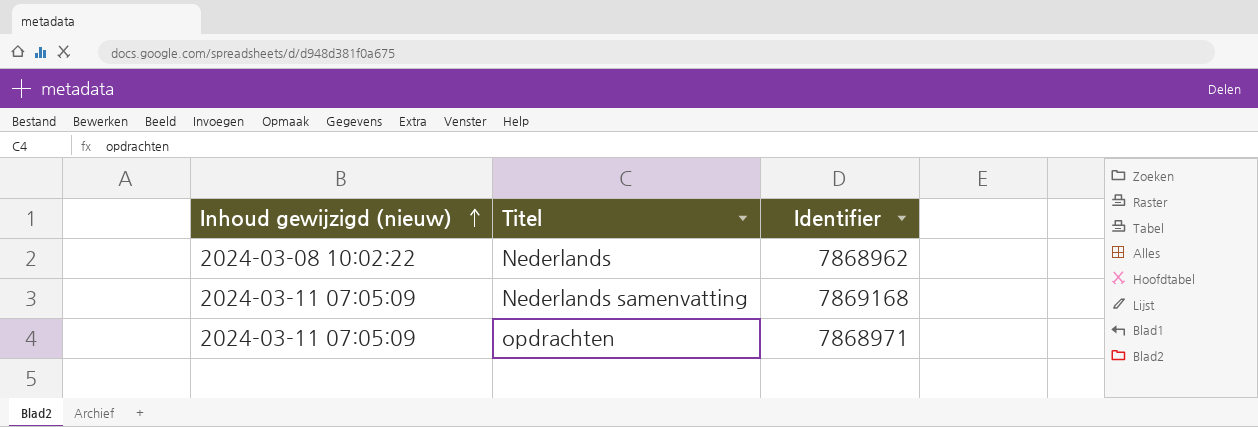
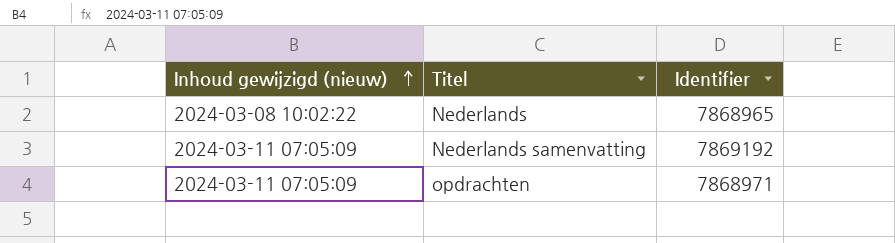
Nederlands | Identifier: 7868962 -> 7868965
Nederlands samenvatting | Identifier: 7869168 -> 7869192

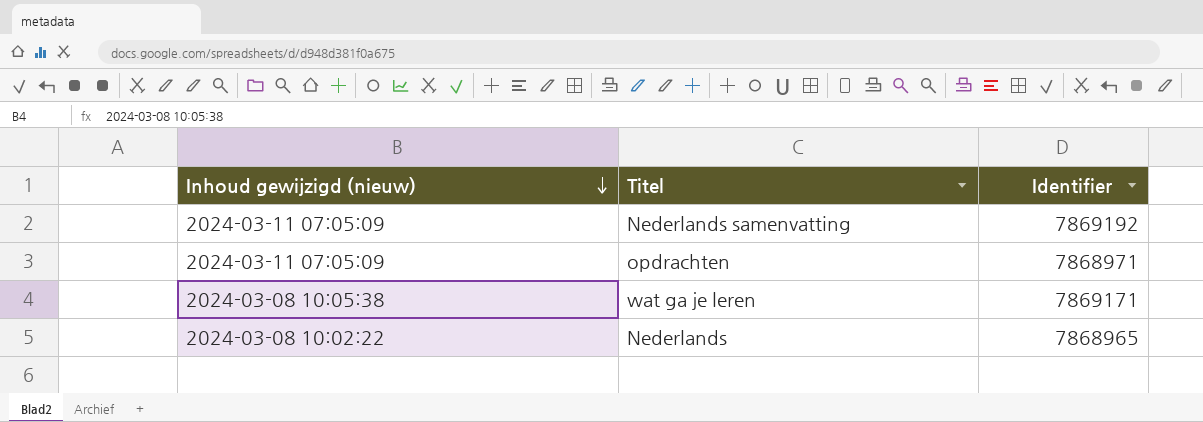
row order: Inhoud gewijzigd (nieuw) ascending -> Inhoud gewijzigd (nieuw) descending
row wat ga je leren: none -> 2024-03-08 10:05:38 | 7869171

